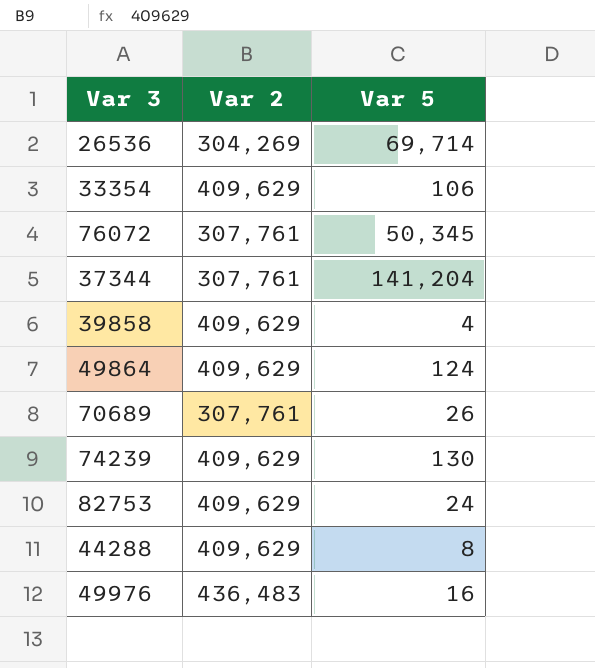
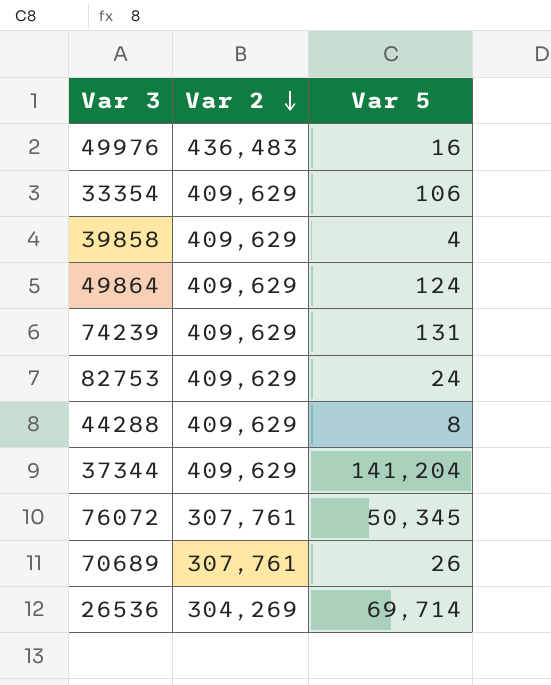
row order: none -> Var 2 descending
74239 | Var 5: 130 -> 131
37344 | Var 2: 307,761 -> 409,629

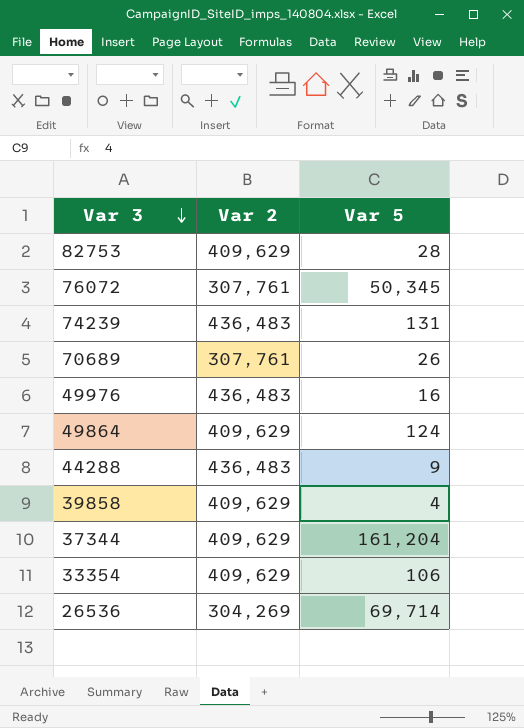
row order: Var 2 descending -> Var 3 descending
82753 | Var 5: 24 -> 28
74239 | Var 2: 409,629 -> 436,483
44288 | Var 2: 409,629 -> 436,483
44288 | Var 5: 8 -> 9
37344 | Var 5: 141,204 -> 161,204

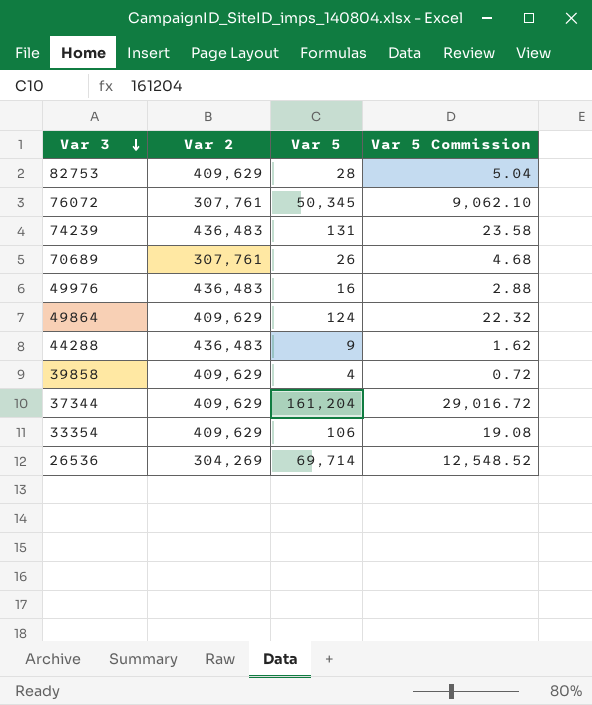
column Var 5 Commission | formula: none -> [Var 5] * 0.18

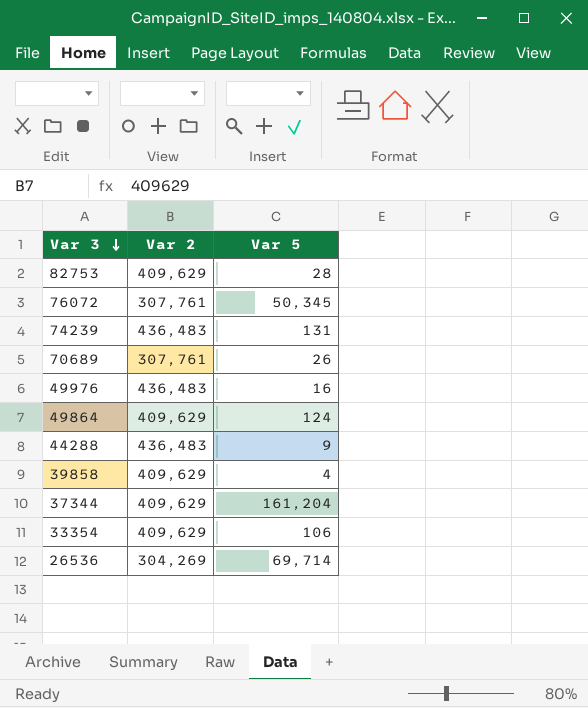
column Var 5 Commission | formula: [Var 5] * 0.18 -> none

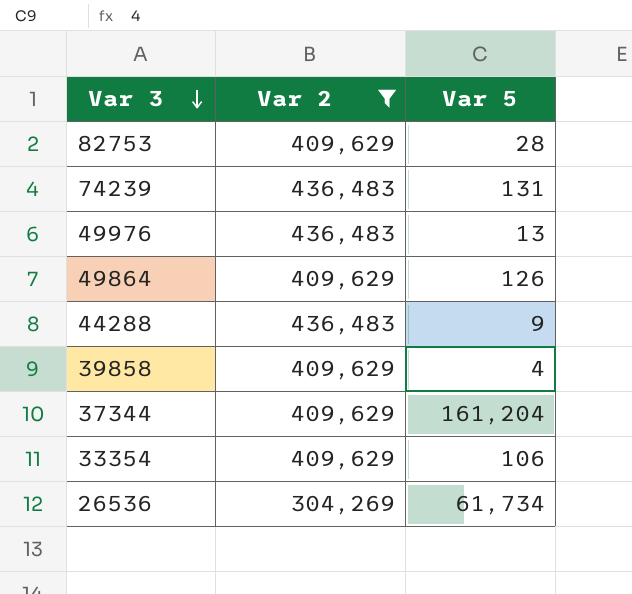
filter: none -> Var 2 != 307,761
49976 | Var 5: 16 -> 13
49864 | Var 5: 124 -> 126
26536 | Var 5: 69,714 -> 61,734

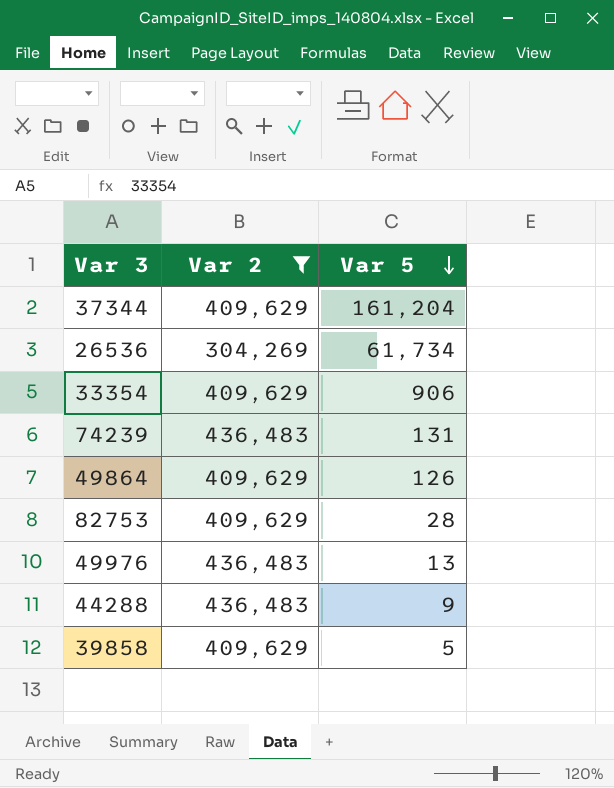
row order: Var 3 descending -> Var 5 descending
33354 | Var 5: 106 -> 906
39858 | Var 5: 4 -> 5

